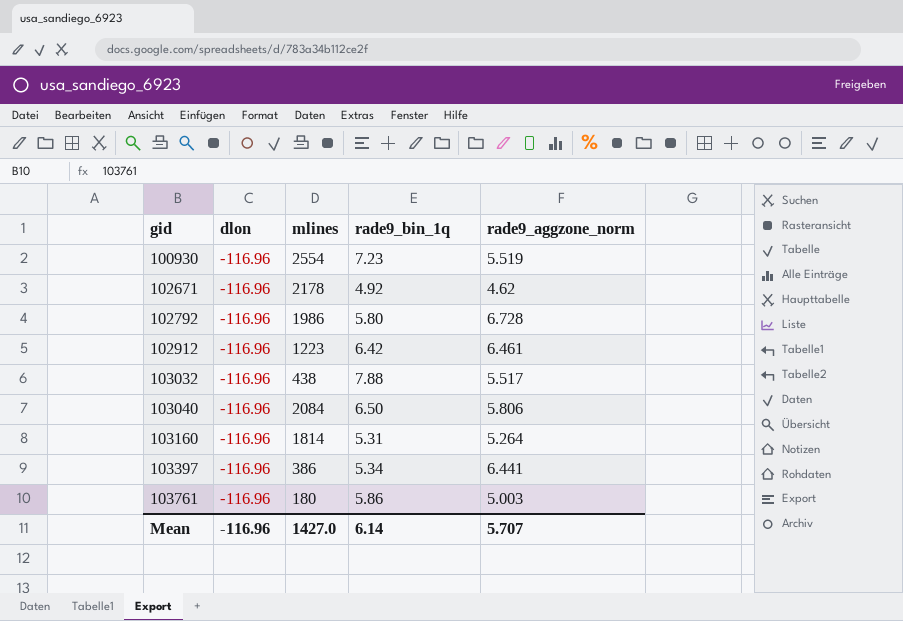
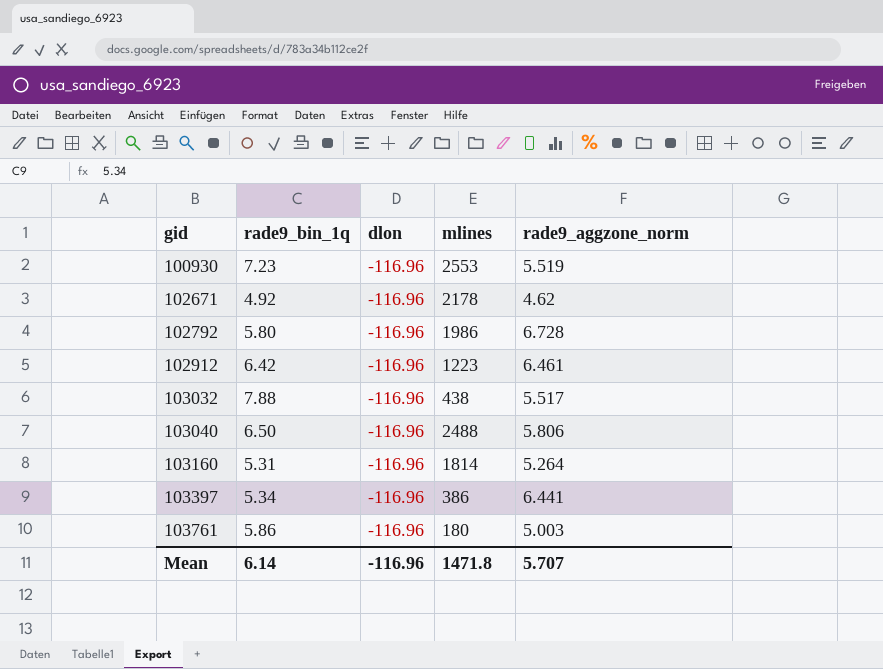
column rade9_bin_1q | position: 4 -> 2
100930 | mlines: 2554 -> 2553
103040 | mlines: 2084 -> 2488
Mean | mlines: 1427.0 -> 1471.8

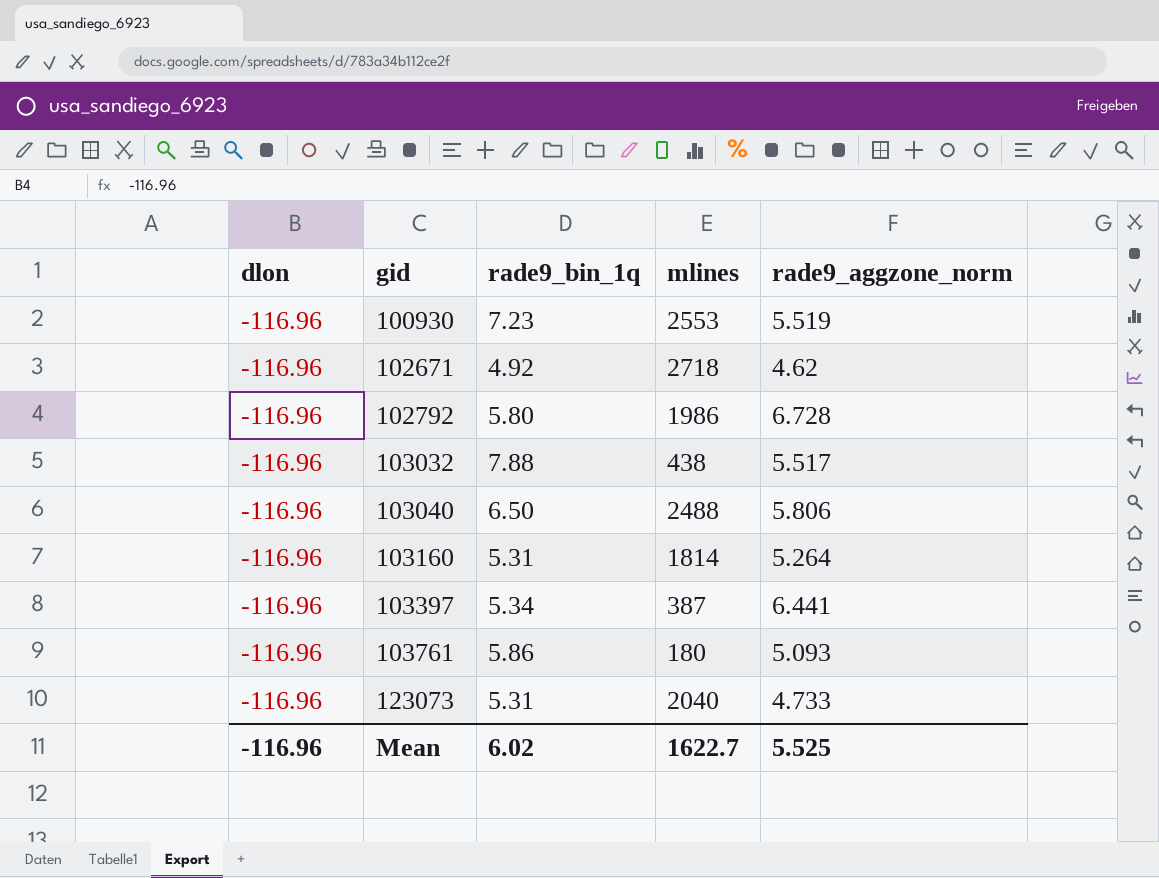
column dlon | position: 3 -> 1
row 102912: 6.42 | -116.96 | 1223 | 6.461 -> none
102671 | mlines: 2178 -> 2718
103397 | mlines: 386 -> 387
103761 | rade9_aggzone_norm: 5.003 -> 5.093
row 123073: none -> -116.96 | 5.31 | 2040 | 4.733
Mean | rade9_bin_1q: 6.14 -> 6.02
Mean | mlines: 1471.8 -> 1622.7
Mean | rade9_aggzone_norm: 5.707 -> 5.525

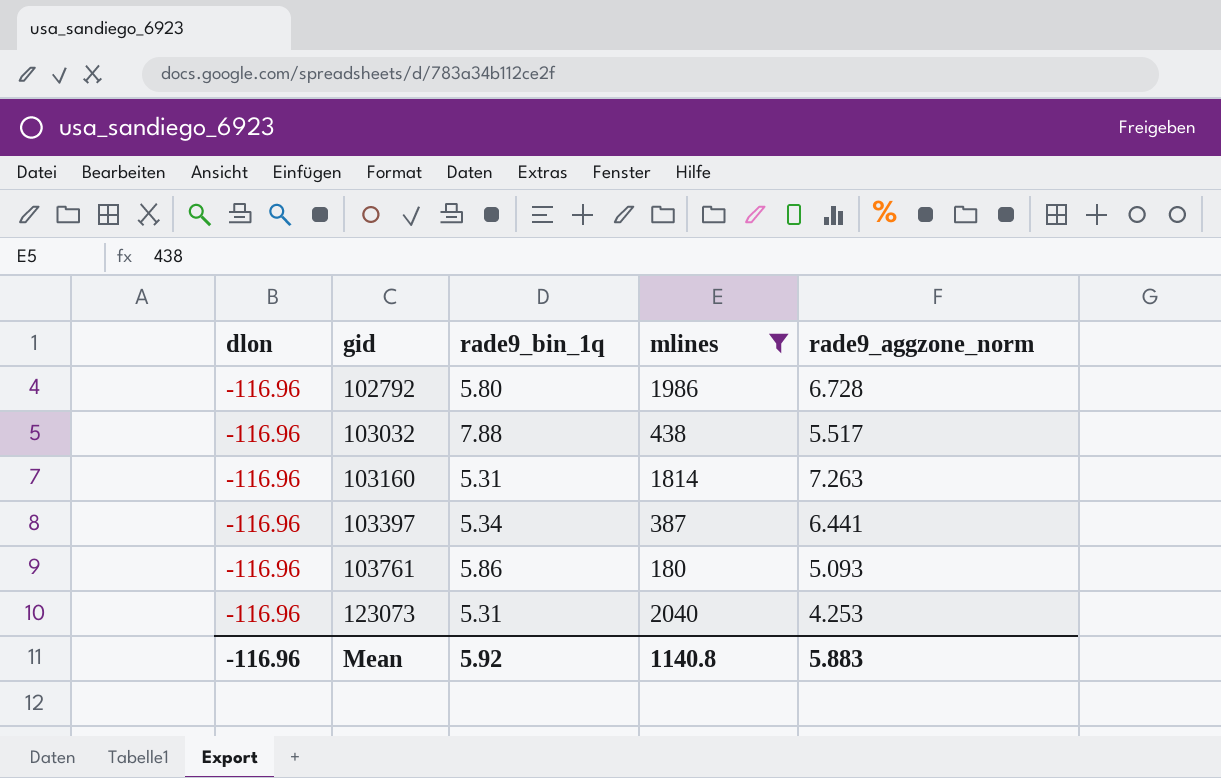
filter: none -> mlines <= 2040
103160 | rade9_aggzone_norm: 5.264 -> 7.263
123073 | rade9_aggzone_norm: 4.733 -> 4.253
Mean | rade9_bin_1q: 6.02 -> 5.92
Mean | mlines: 1622.7 -> 1140.8
Mean | rade9_aggzone_norm: 5.525 -> 5.883

